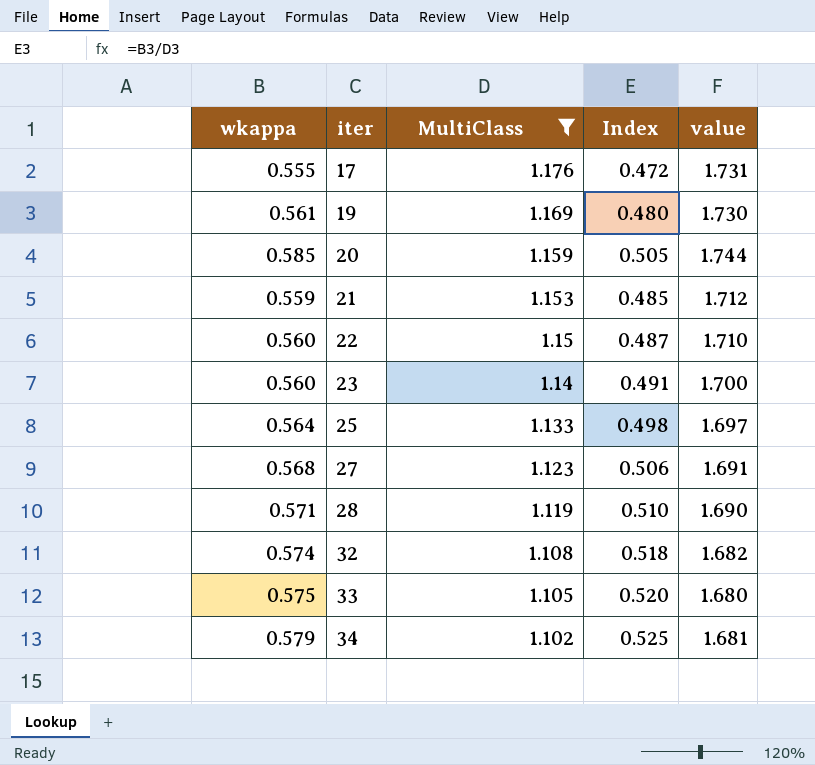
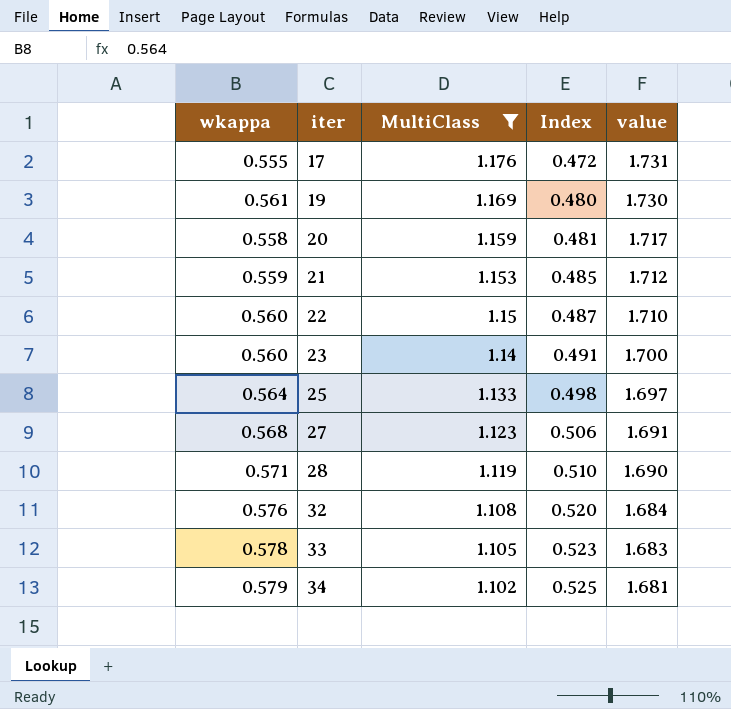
20 | wkappa: 0.585 -> 0.558
20 | Index: 0.505 -> 0.481
20 | value: 1.744 -> 1.717
32 | wkappa: 0.574 -> 0.576
32 | Index: 0.518 -> 0.520
32 | value: 1.682 -> 1.684
33 | wkappa: 0.575 -> 0.578
33 | Index: 0.520 -> 0.523
33 | value: 1.680 -> 1.683

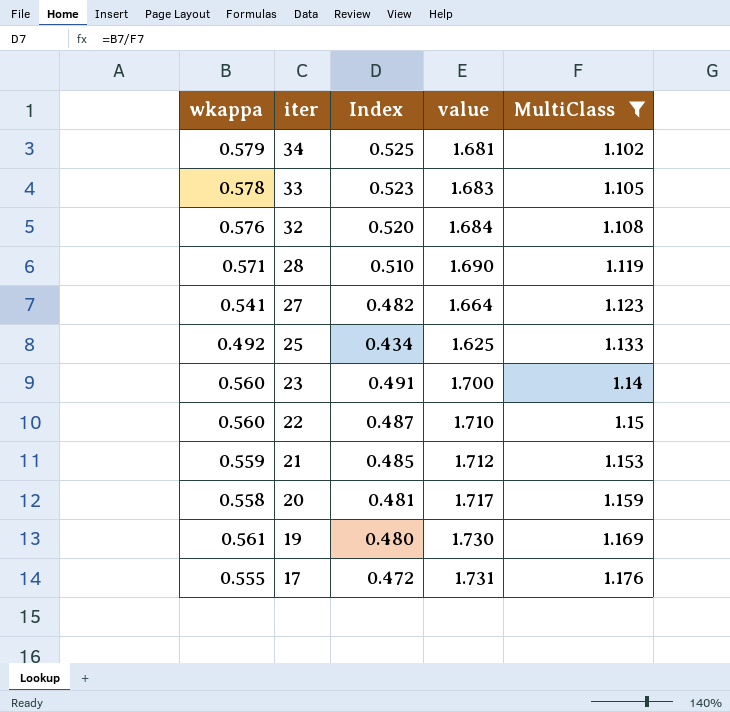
row order: iter ascending -> iter descending
column MultiClass | position: 3 -> 5
27 | wkappa: 0.568 -> 0.541
27 | Index: 0.506 -> 0.482
27 | value: 1.691 -> 1.664
25 | wkappa: 0.564 -> 0.492
25 | Index: 0.498 -> 0.434
25 | value: 1.697 -> 1.625

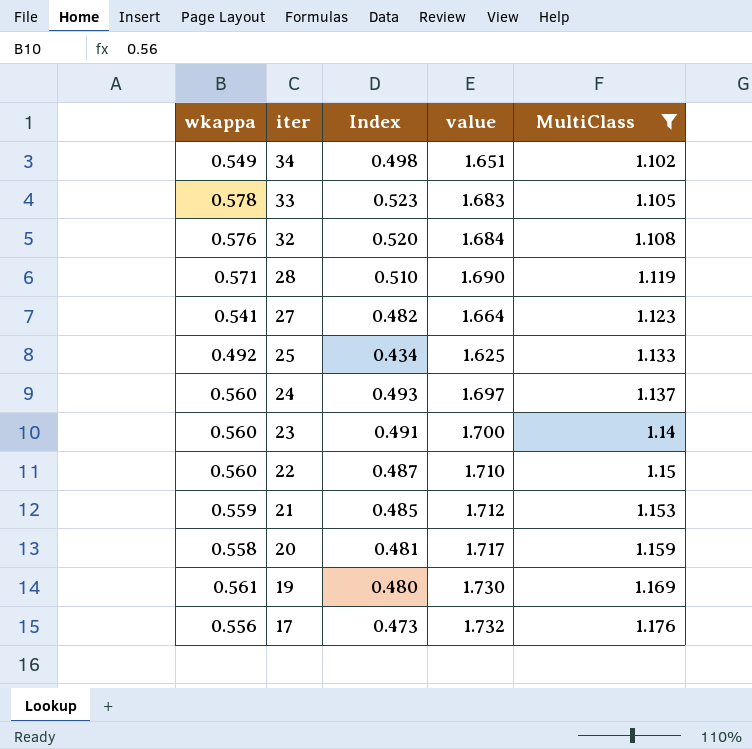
34 | wkappa: 0.579 -> 0.549
34 | Index: 0.525 -> 0.498
34 | value: 1.681 -> 1.651
row 24: none -> 0.560 | 0.493 | 1.697 | 1.137
17 | wkappa: 0.555 -> 0.556
17 | Index: 0.472 -> 0.473
17 | value: 1.731 -> 1.732

